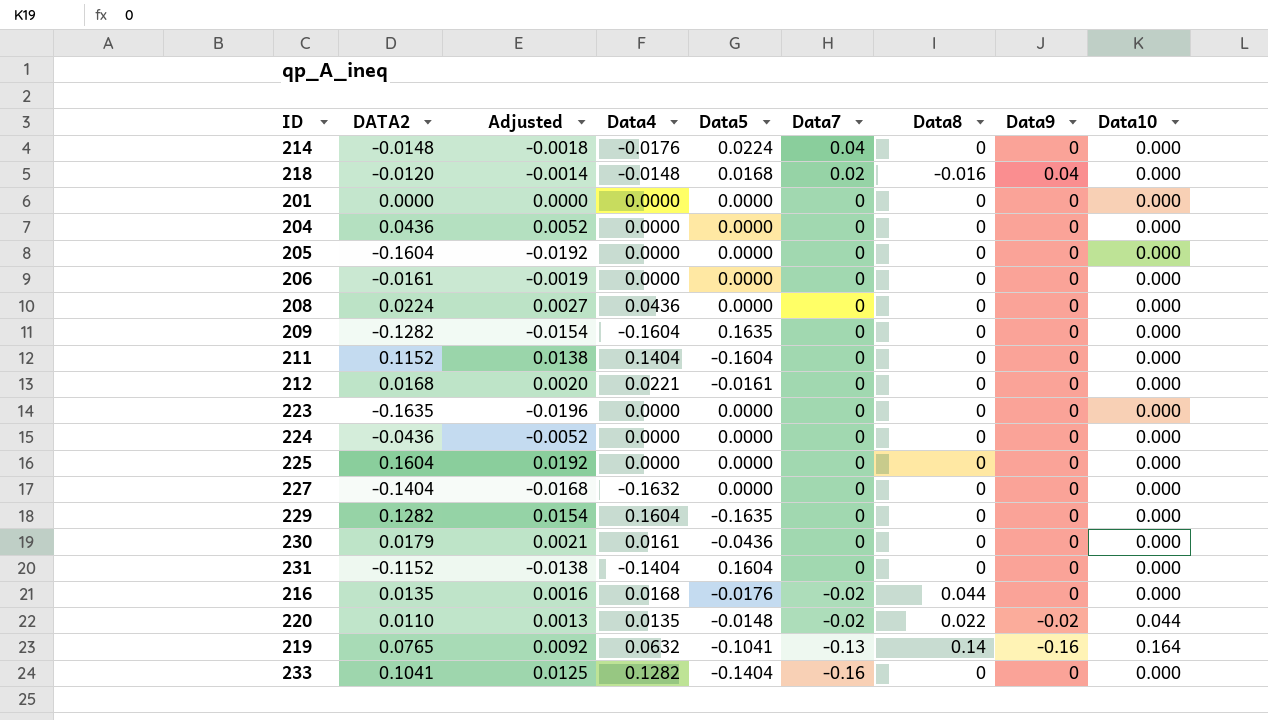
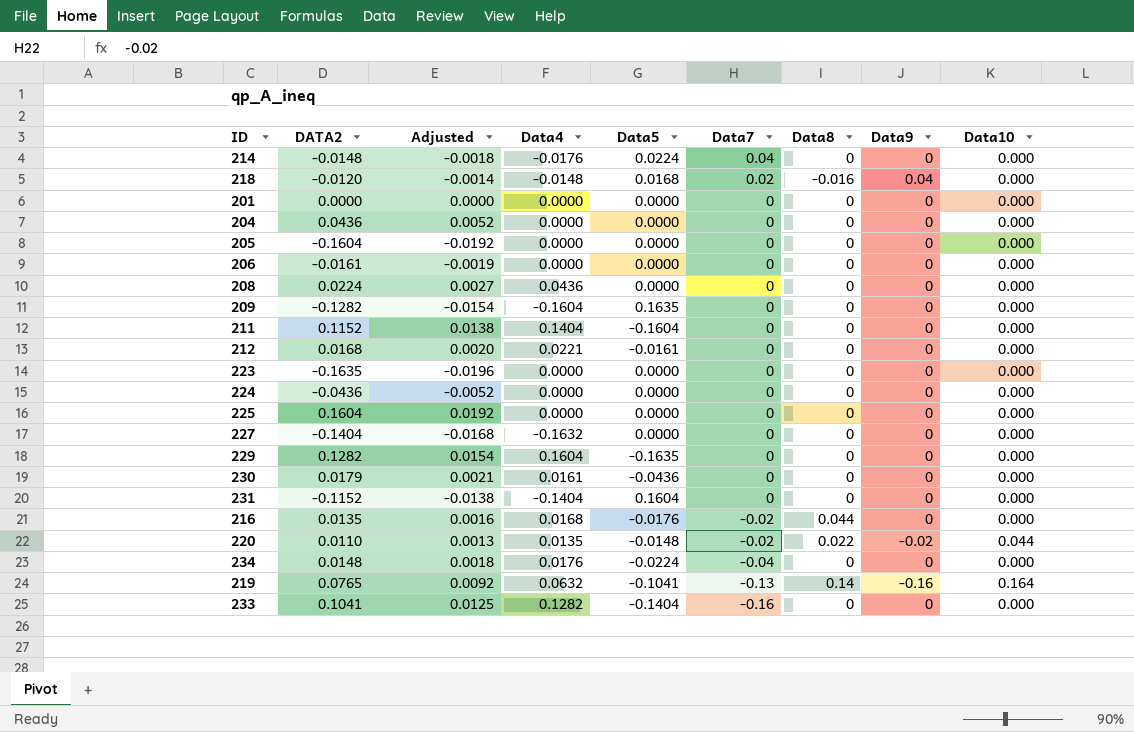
row 234: none -> 0.0148 | 0.0018 | 0.0176 | -0.0224 | -0.04 | 0 | 0 | 0.000

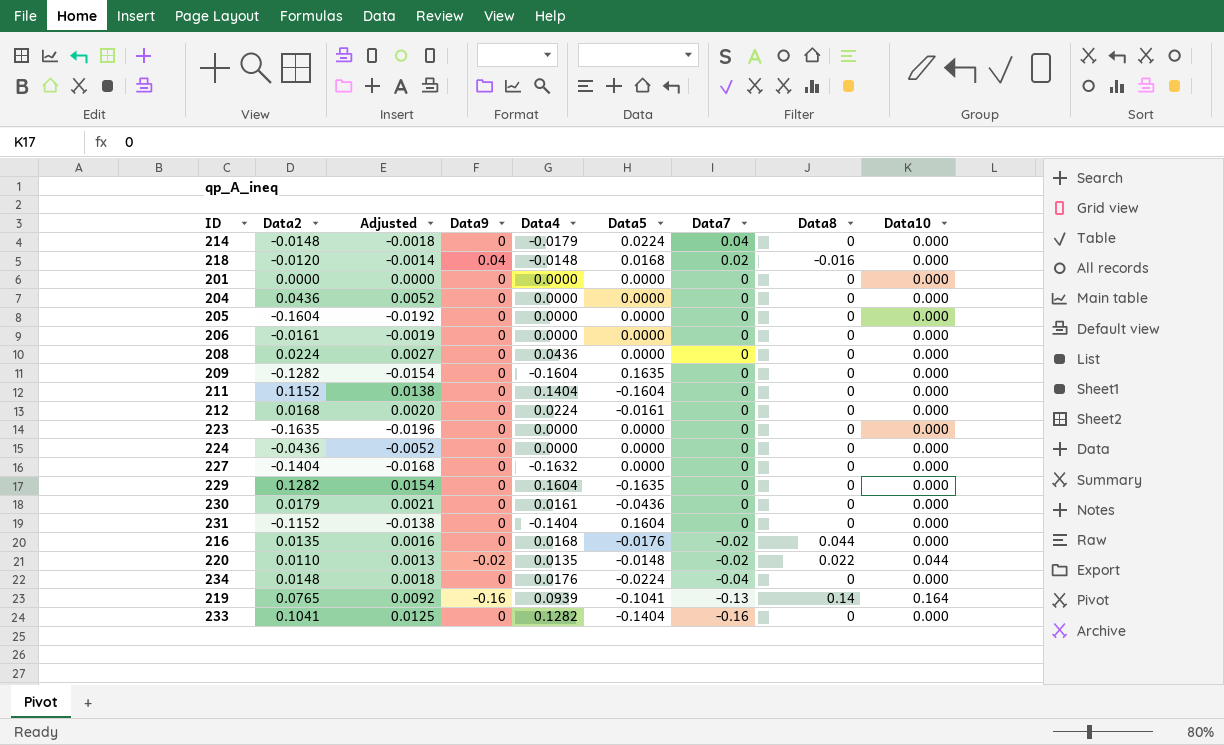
column name: DATA2 -> Data2
column Data9 | position: 8 -> 4
row 225: 0.1604 | 0.0192 | 0.0000 | 0.0000 | 0 | 0 | 0 | 0.000 -> none
214 | Data4: -0.0176 -> -0.0179
212 | Data4: 0.0221 -> 0.0224
219 | Data4: 0.0632 -> 0.0939

